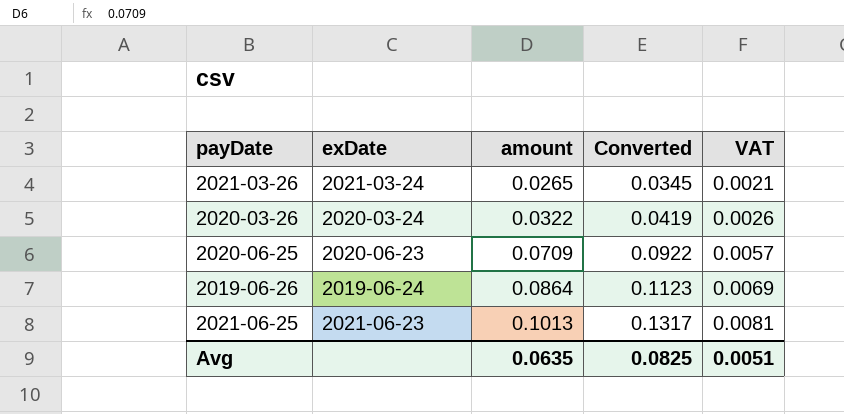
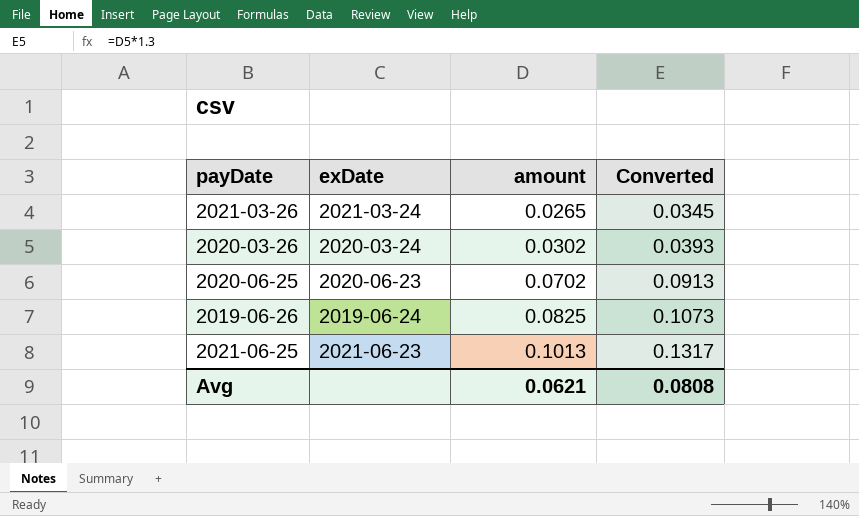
column VAT | formula: [amount] * 0.08 -> none
2020-03-26 | amount: 0.0322 -> 0.0302
2020-03-26 | Converted: 0.0419 -> 0.0393
2020-06-25 | amount: 0.0709 -> 0.0702
2020-06-25 | Converted: 0.0922 -> 0.0913
2019-06-26 | amount: 0.0864 -> 0.0825
2019-06-26 | Converted: 0.1123 -> 0.1073
Avg | amount: 0.0635 -> 0.0621
Avg | Converted: 0.0825 -> 0.0808

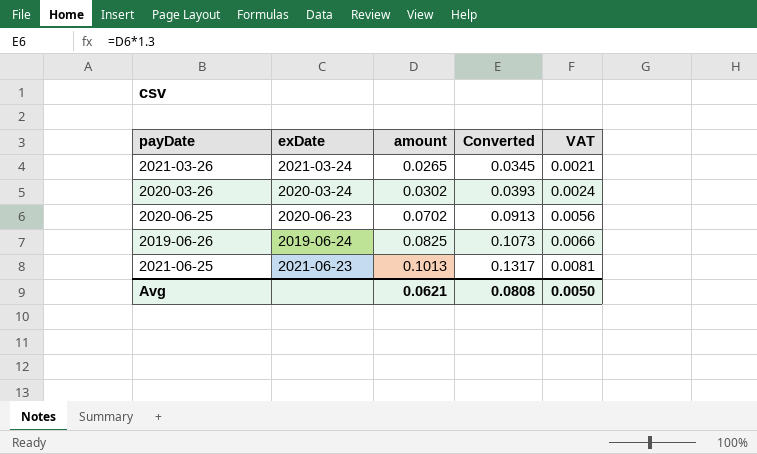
column VAT | formula: none -> [amount] * 0.08

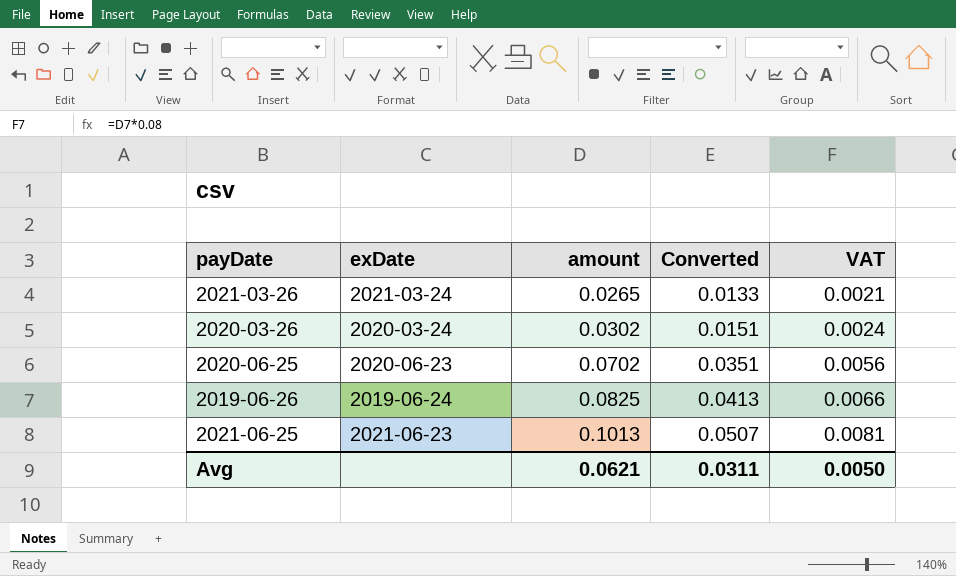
column Converted | formula: [amount] * 1.3 -> [amount] * 0.5
Avg | Converted: 0.0808 -> 0.0311

